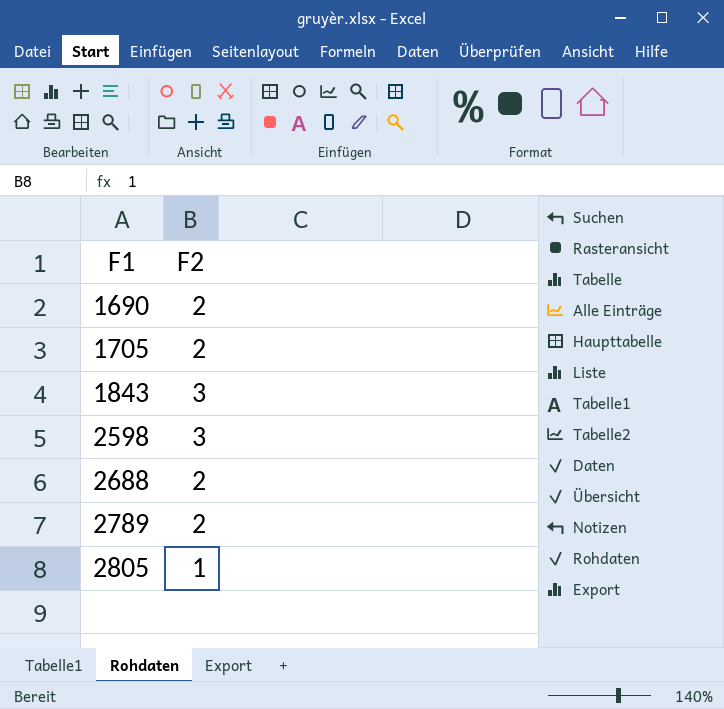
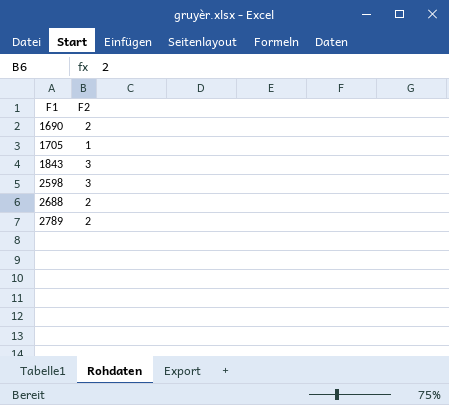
row 2805: 1 -> none
1705 | F2: 2 -> 1

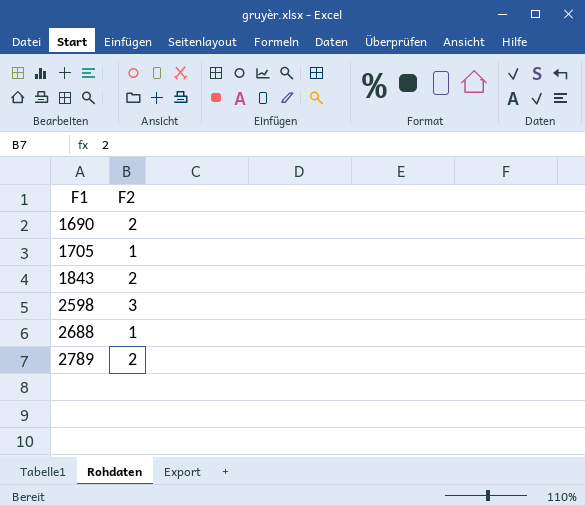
1843 | F2: 3 -> 2
2688 | F2: 2 -> 1

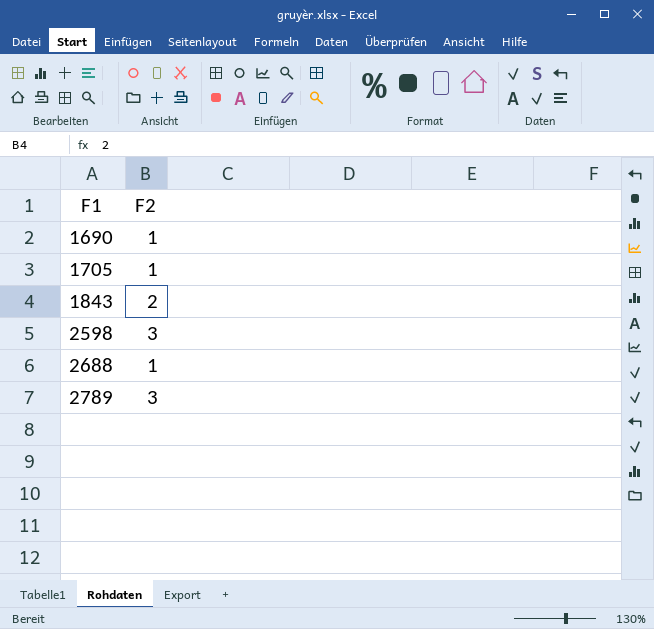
1690 | F2: 2 -> 1
2789 | F2: 2 -> 3

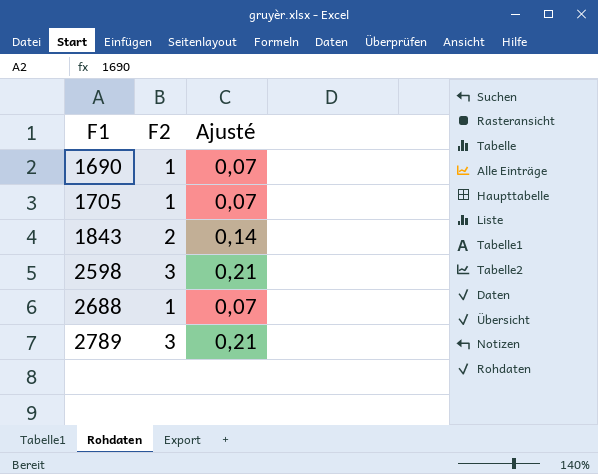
column Ajusté | formula: none -> [F2] * 0,07

